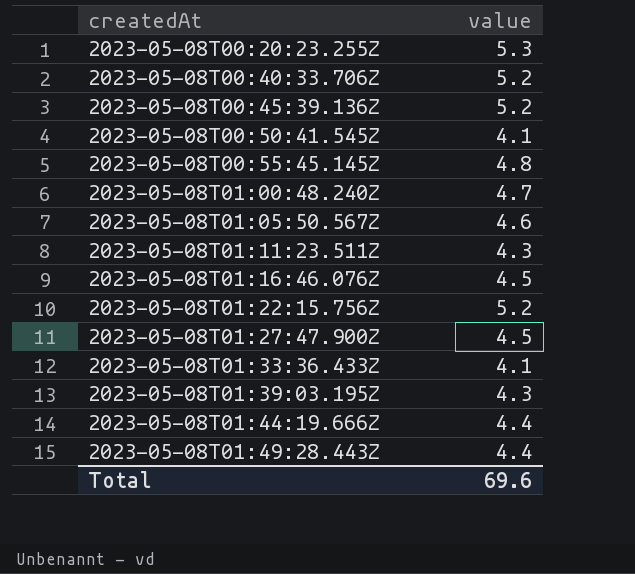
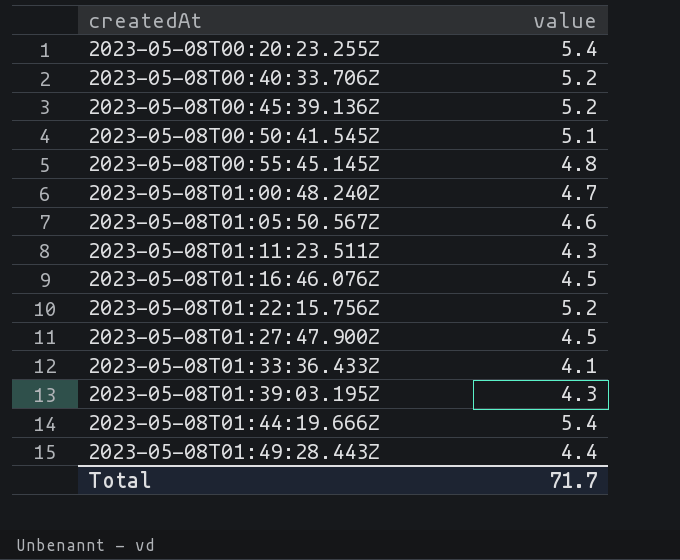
2023-05-08T00:20:23.255Z | value: 5.3 -> 5.4
2023-05-08T00:50:41.545Z | value: 4.1 -> 5.1
2023-05-08T01:44:19.666Z | value: 4.4 -> 5.4
Total | value: 69.6 -> 71.7

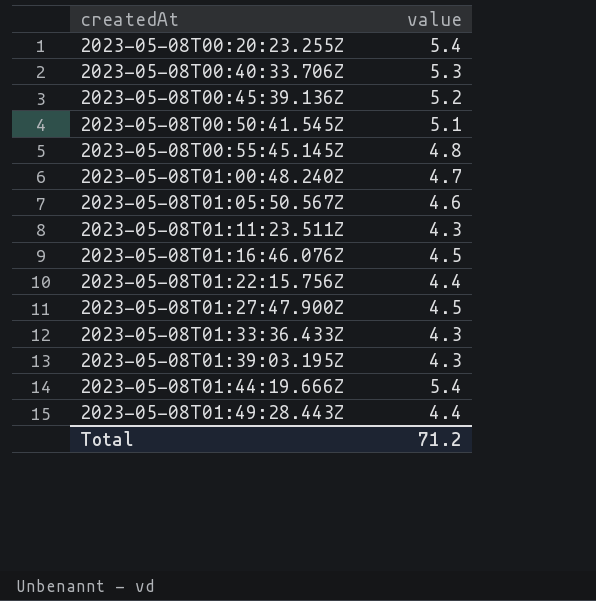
2023-05-08T00:40:33.706Z | value: 5.2 -> 5.3
2023-05-08T01:22:15.756Z | value: 5.2 -> 4.4
2023-05-08T01:33:36.433Z | value: 4.1 -> 4.3
Total | value: 71.7 -> 71.2

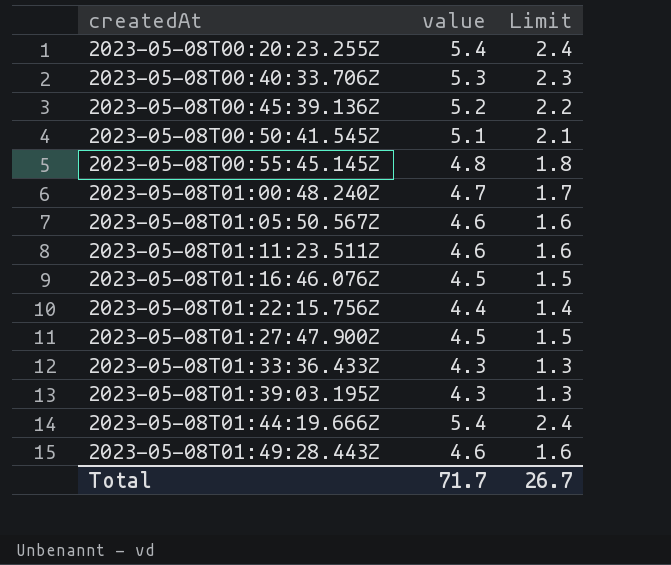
column Limit | formula: none -> [value] - 3
2023-05-08T01:11:23.511Z | value: 4.3 -> 4.6
2023-05-08T01:49:28.443Z | value: 4.4 -> 4.6
Total | value: 71.2 -> 71.7

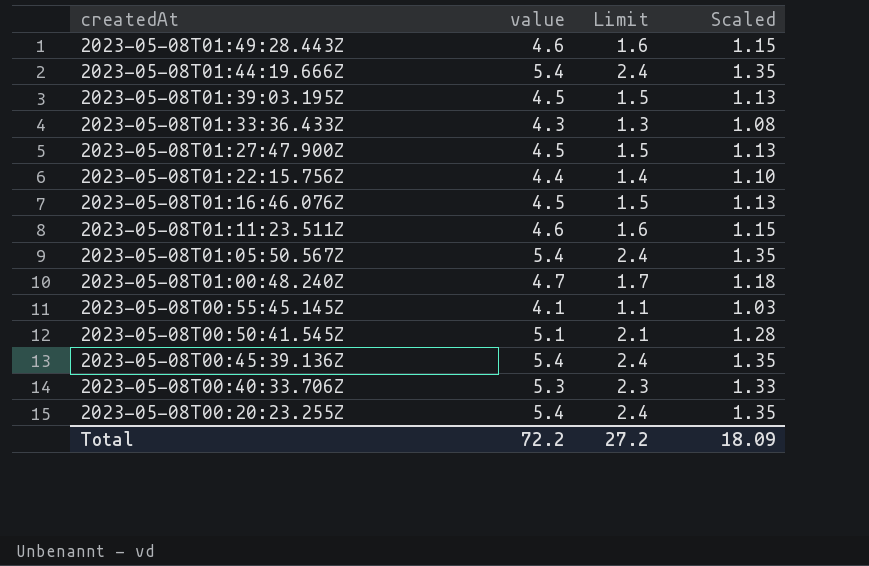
row order: createdAt ascending -> createdAt descending
column Scaled | formula: none -> [value] * 0.25
2023-05-08T01:39:03.195Z | value: 4.3 -> 4.5
2023-05-08T01:39:03.195Z | Limit: 1.3 -> 1.5
2023-05-08T01:05:50.567Z | value: 4.6 -> 5.4
2023-05-08T01:05:50.567Z | Limit: 1.6 -> 2.4
2023-05-08T00:55:45.145Z | value: 4.8 -> 4.1
2023-05-08T00:55:45.145Z | Limit: 1.8 -> 1.1
2023-05-08T00:45:39.136Z | value: 5.2 -> 5.4
2023-05-08T00:45:39.136Z | Limit: 2.2 -> 2.4
Total | value: 71.7 -> 72.2
Total | Limit: 26.7 -> 27.2

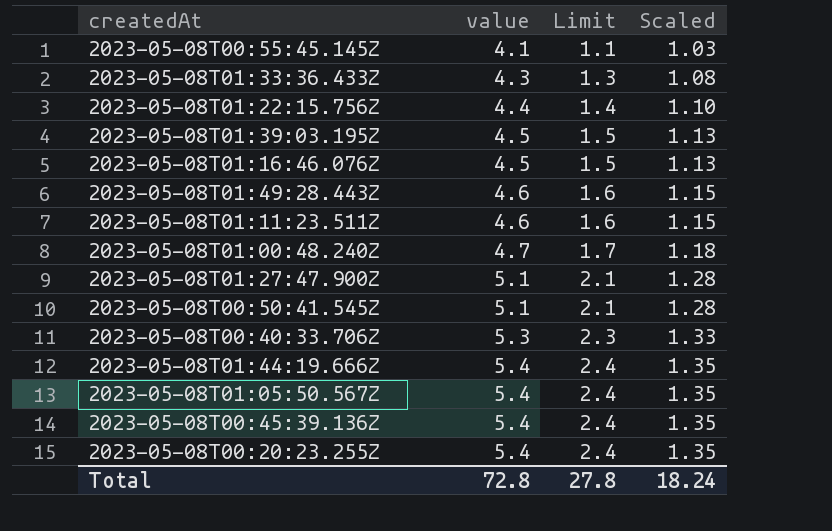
row order: createdAt descending -> value ascending
2023-05-08T01:27:47.900Z | value: 4.5 -> 5.1
2023-05-08T01:27:47.900Z | Limit: 1.5 -> 2.1
2023-05-08T01:27:47.900Z | Scaled: 1.13 -> 1.28
Total | value: 72.2 -> 72.8
Total | Limit: 27.2 -> 27.8
Total | Scaled: 18.09 -> 18.24

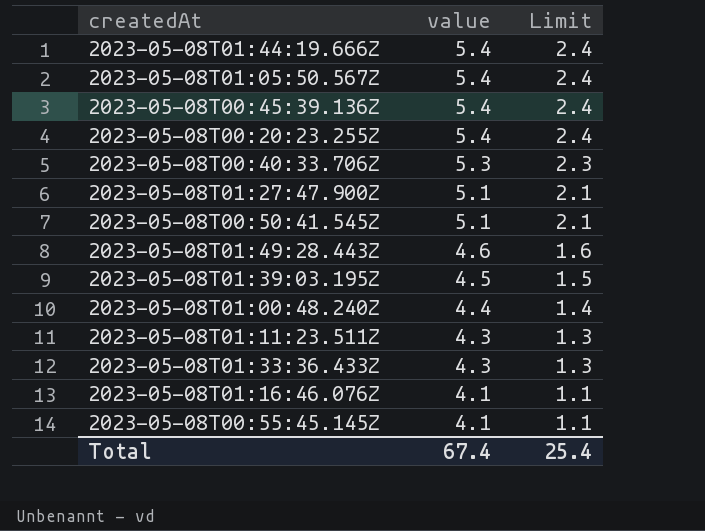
row order: value ascending -> value descending
column Scaled | formula: [value] * 0.25 -> none
row 2023-05-08T01:22:15.756Z: 4.4 | 1.4 | 1.10 -> none
2023-05-08T01:00:48.240Z | value: 4.7 -> 4.4
2023-05-08T01:00:48.240Z | Limit: 1.7 -> 1.4
2023-05-08T01:11:23.511Z | value: 4.6 -> 4.3
2023-05-08T01:11:23.511Z | Limit: 1.6 -> 1.3
2023-05-08T01:16:46.076Z | value: 4.5 -> 4.1
2023-05-08T01:16:46.076Z | Limit: 1.5 -> 1.1
Total | value: 72.8 -> 67.4
Total | Limit: 27.8 -> 25.4

